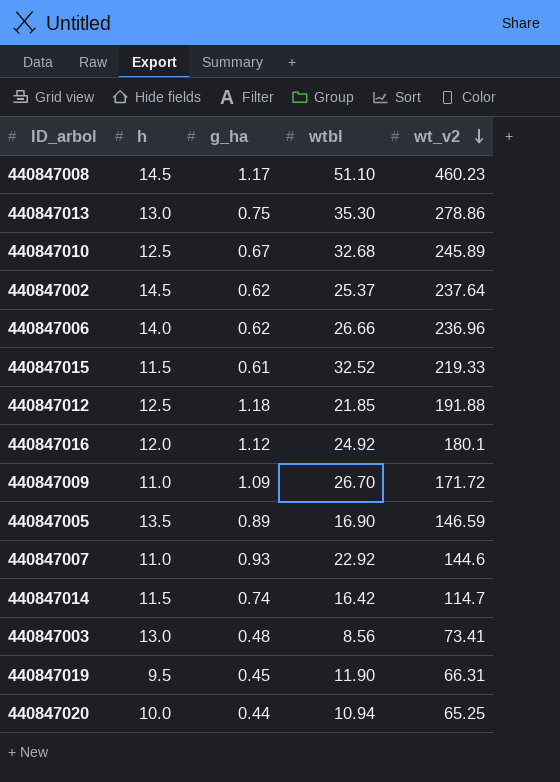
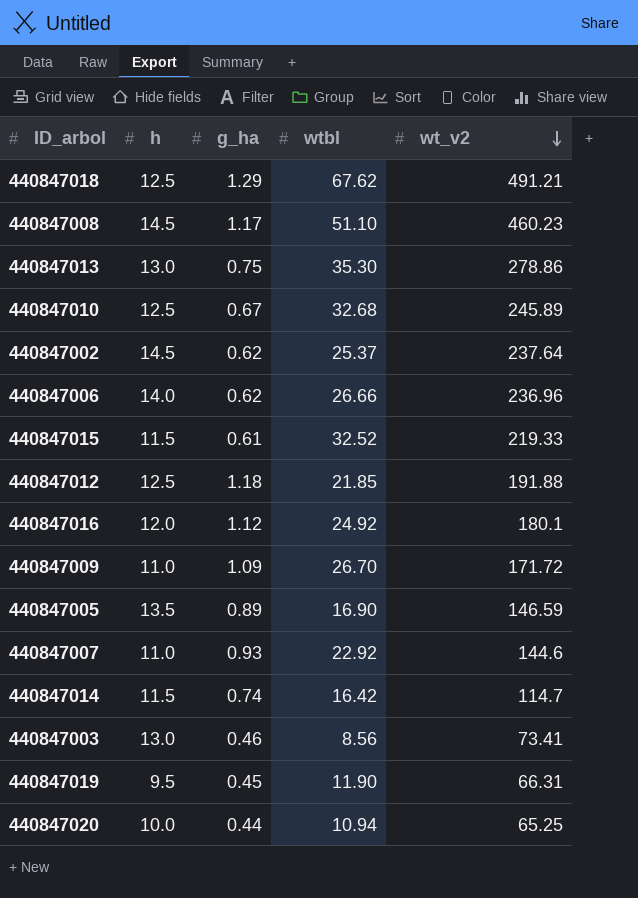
row 440847018: none -> 12.5 | 1.29 | 67.62 | 491.21
440847003 | g_ha: 0.48 -> 0.46

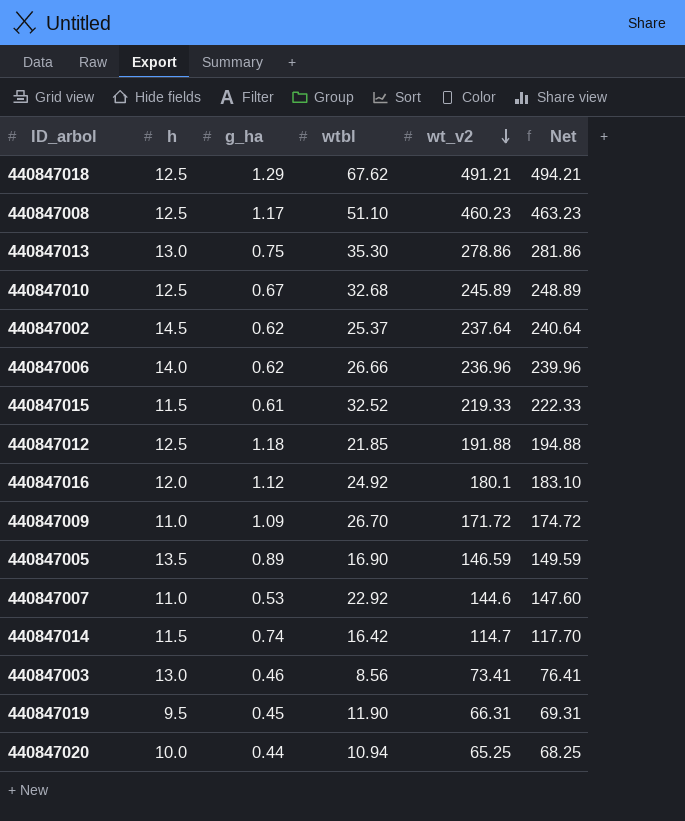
column Net | formula: none -> [wt_v2] + 3
440847008 | h: 14.5 -> 12.5
440847007 | g_ha: 0.93 -> 0.53

